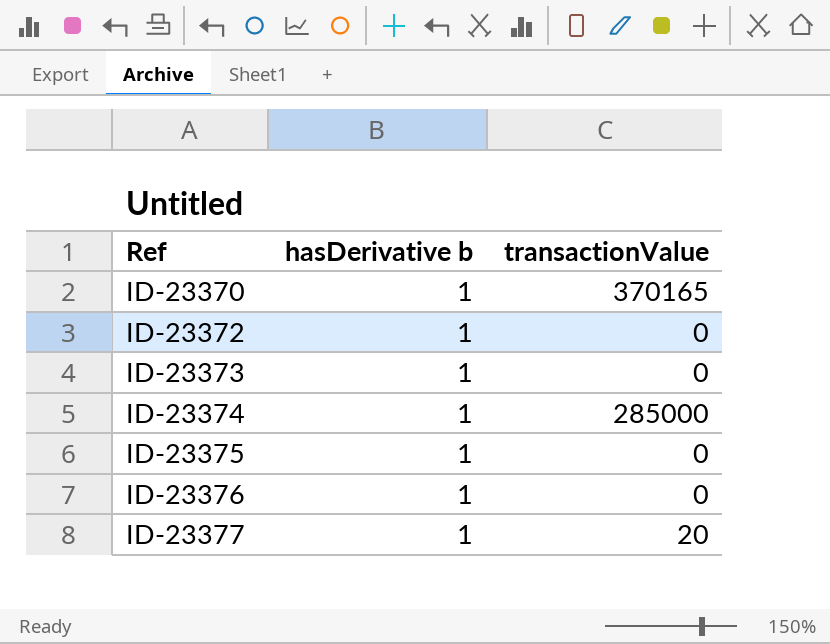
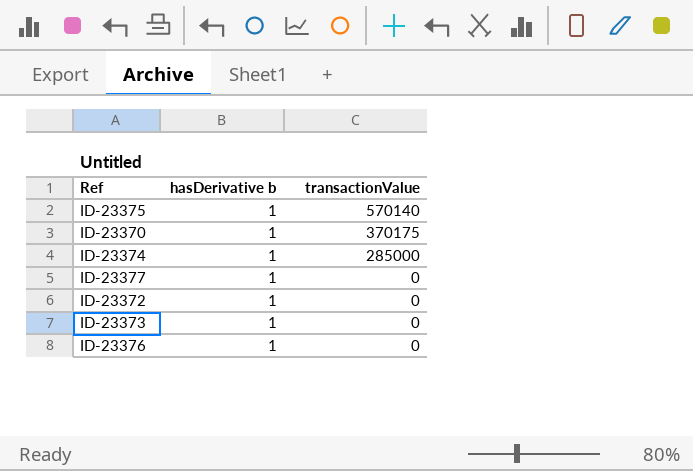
row order: Ref ascending -> transactionValue descending
ID-23375 | transactionValue: 0 -> 570140
ID-23370 | transactionValue: 370165 -> 370175
ID-23377 | transactionValue: 20 -> 0

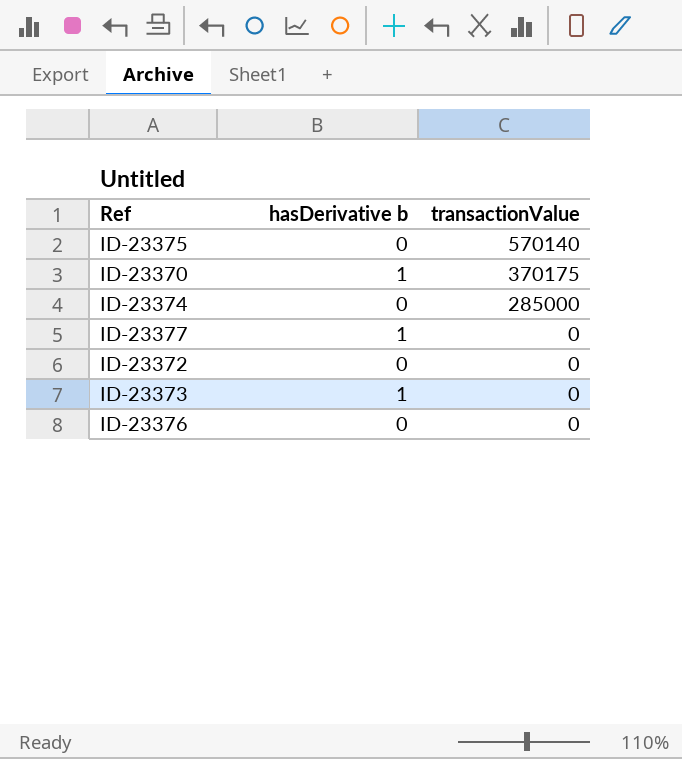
ID-23375 | hasDerivative b: 1 -> 0
ID-23374 | hasDerivative b: 1 -> 0
ID-23372 | hasDerivative b: 1 -> 0
ID-23376 | hasDerivative b: 1 -> 0

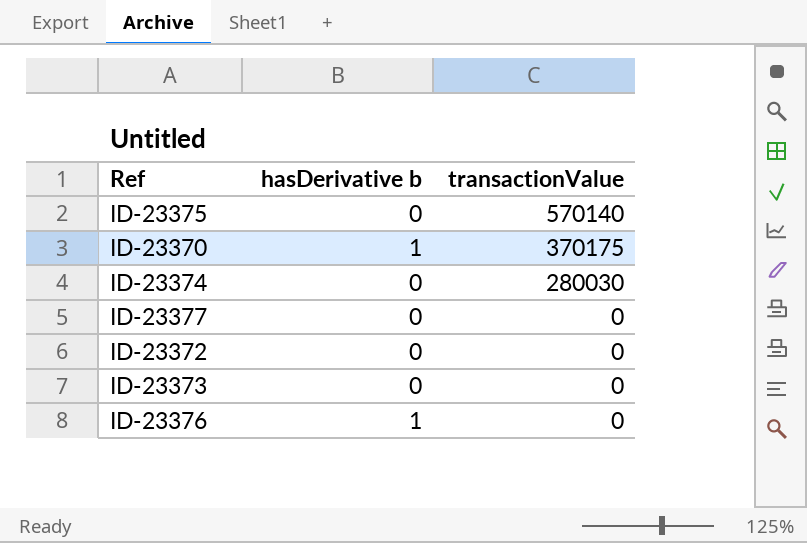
ID-23374 | transactionValue: 285000 -> 280030
ID-23377 | hasDerivative b: 1 -> 0
ID-23373 | hasDerivative b: 1 -> 0
ID-23376 | hasDerivative b: 0 -> 1

